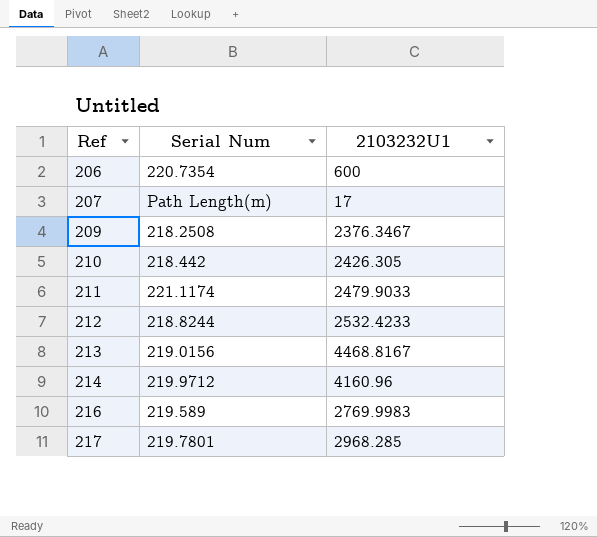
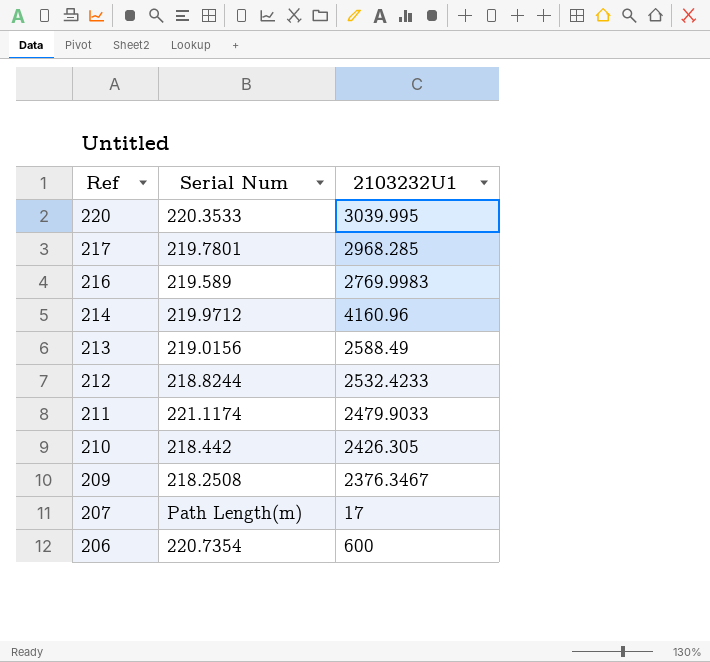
row order: Ref ascending -> Ref descending
row 220: none -> 220.3533 | 3039.995
213 | 2103232U1: 4468.8167 -> 2588.49

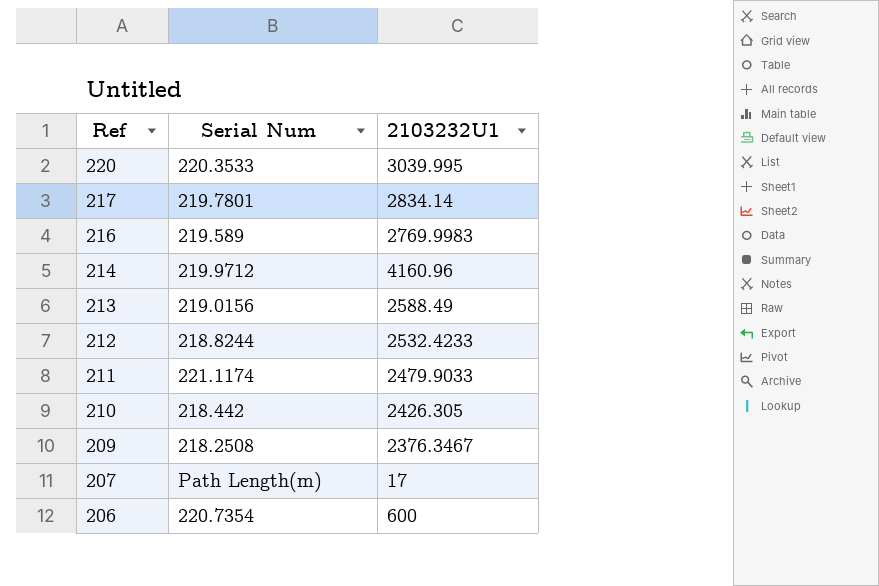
217 | 2103232U1: 2968.285 -> 2834.14

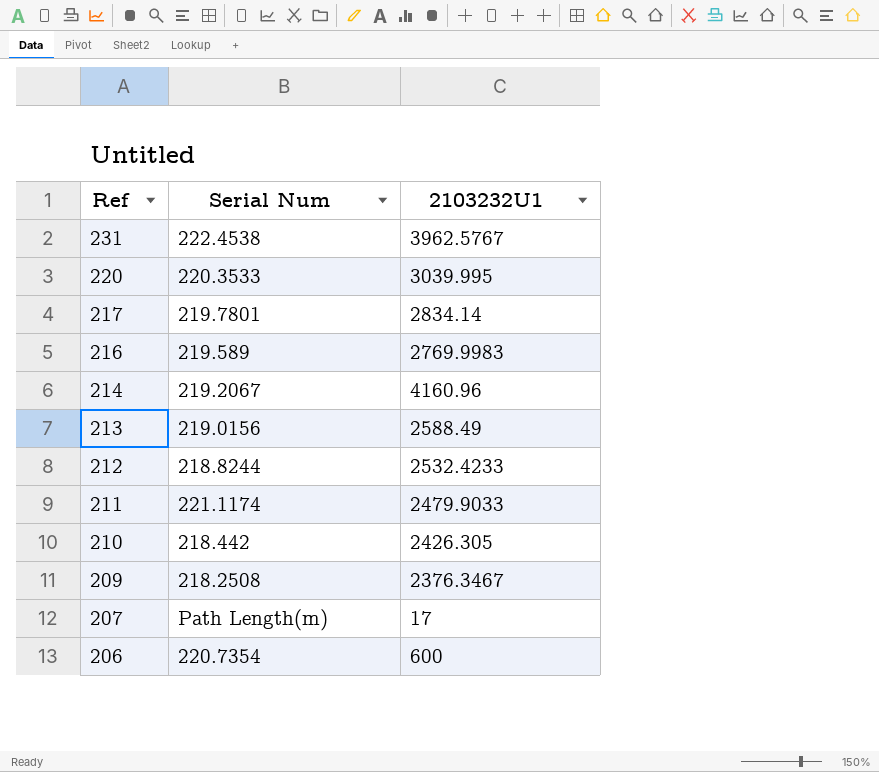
row 231: none -> 222.4538 | 3962.5767
214 | Serial Num: 219.9712 -> 219.2067

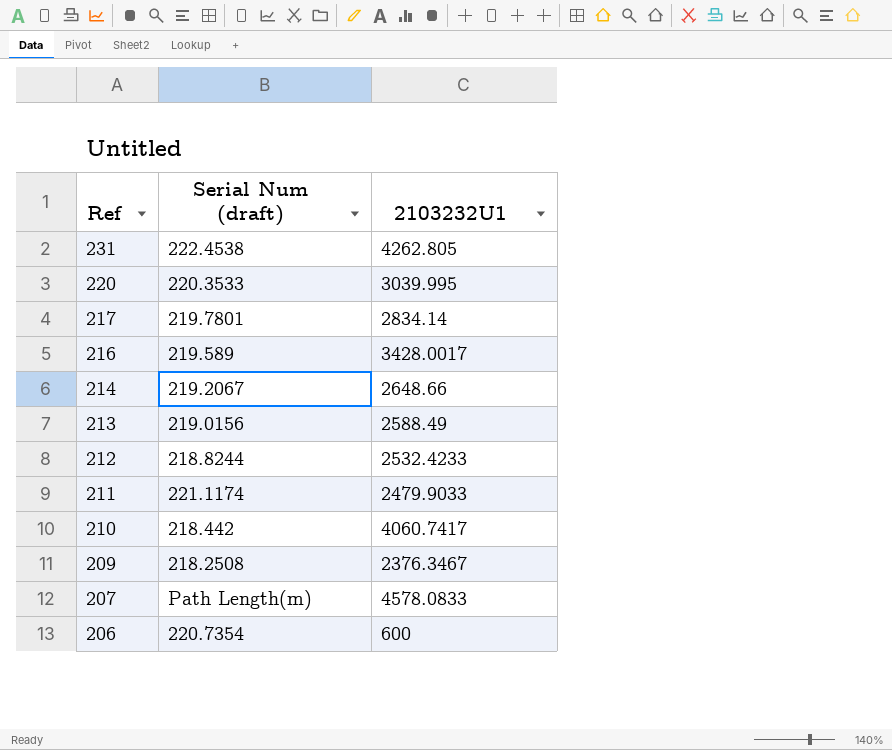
column name: Serial Num -> Serial Num (draft)
231 | 2103232U1: 3962.5767 -> 4262.805
216 | 2103232U1: 2769.9983 -> 3428.0017
214 | 2103232U1: 4160.96 -> 2648.66
210 | 2103232U1: 2426.305 -> 4060.7417
207 | 2103232U1: 17 -> 4578.0833

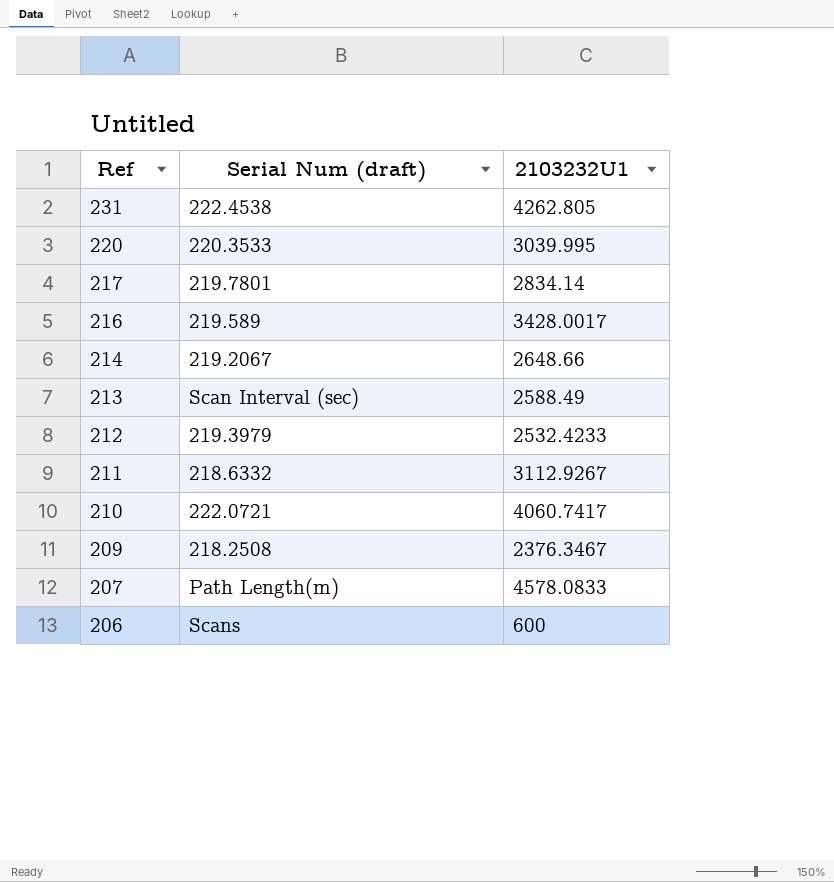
213 | Serial Num (draft): 219.0156 -> Scan Interval (sec)
212 | Serial Num (draft): 218.8244 -> 219.3979
211 | Serial Num (draft): 221.1174 -> 218.6332
211 | 2103232U1: 2479.9033 -> 3112.9267
210 | Serial Num (draft): 218.442 -> 222.0721
206 | Serial Num (draft): 220.7354 -> Scans

